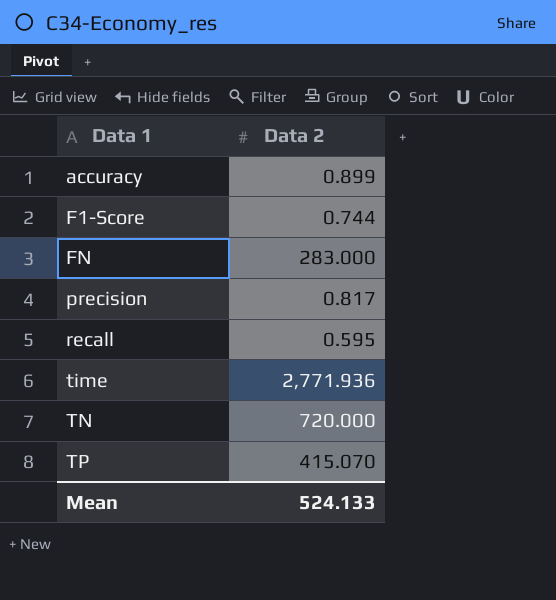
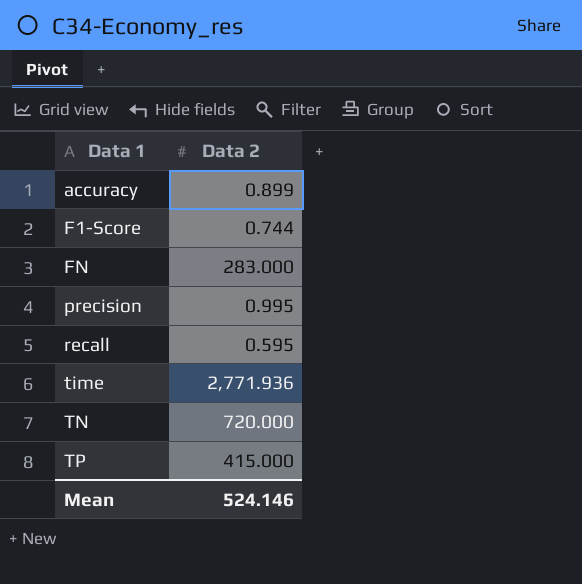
precision | Data 2: 0.817 -> 0.995
TP | Data 2: 415.070 -> 415.000
Mean | Data 2: 524.133 -> 524.146

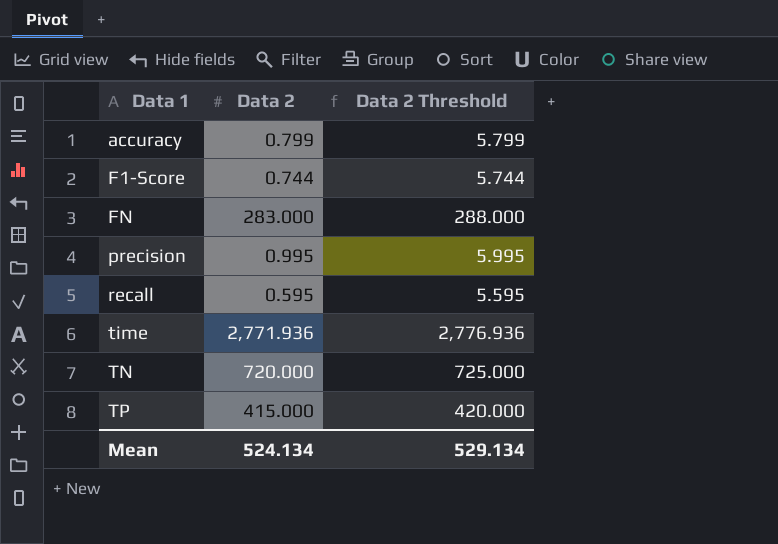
column Data 2 Threshold | formula: none -> [Data 2] + 5
accuracy | Data 2: 0.899 -> 0.799
Mean | Data 2: 524.146 -> 524.134

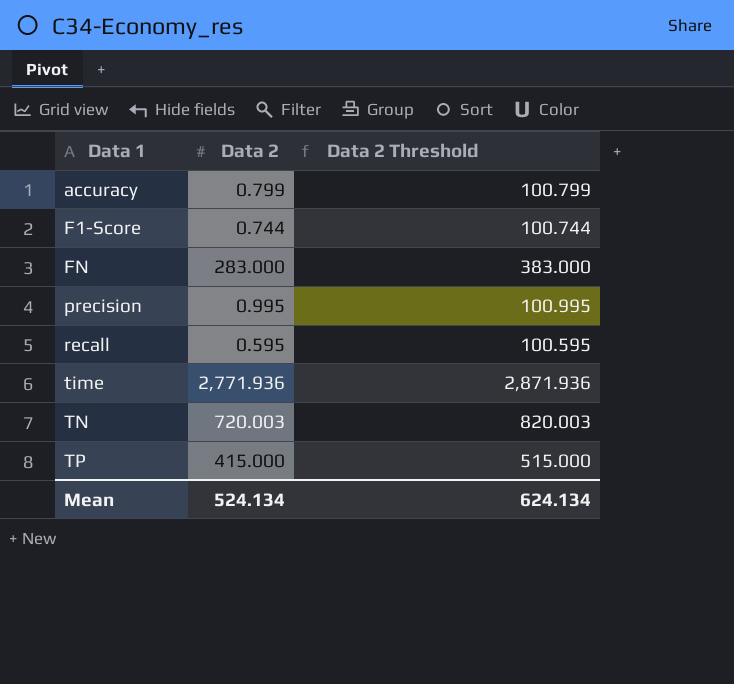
column Data 2 Threshold | formula: [Data 2] + 5 -> [Data 2] + 100
TN | Data 2: 720.000 -> 720.003
Mean | Data 2 Threshold: 529.134 -> 624.134

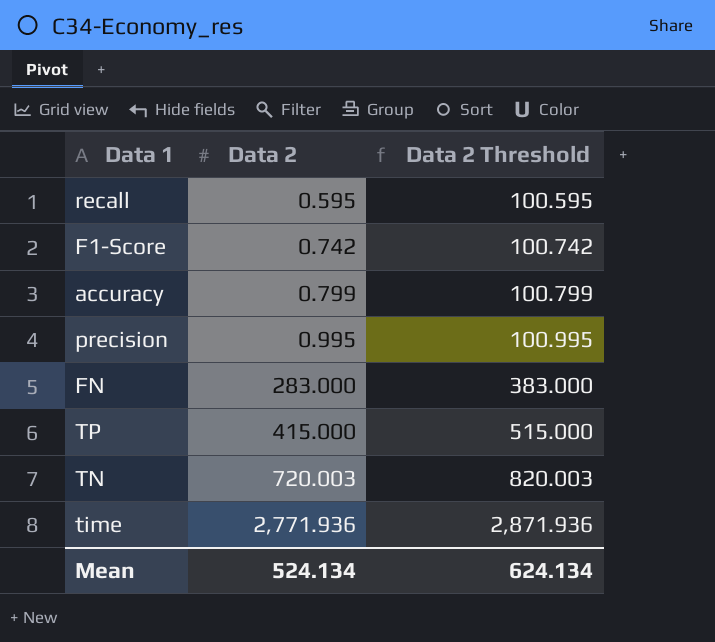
row order: Data 1 ascending -> Data 2 ascending
F1-Score | Data 2: 0.744 -> 0.742
F1-Score | Data 2 Threshold: 100.744 -> 100.742

